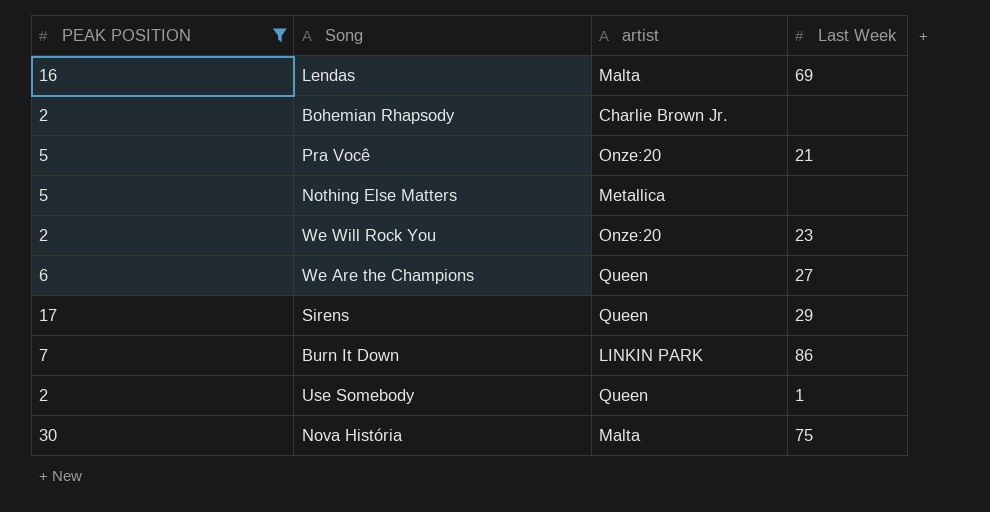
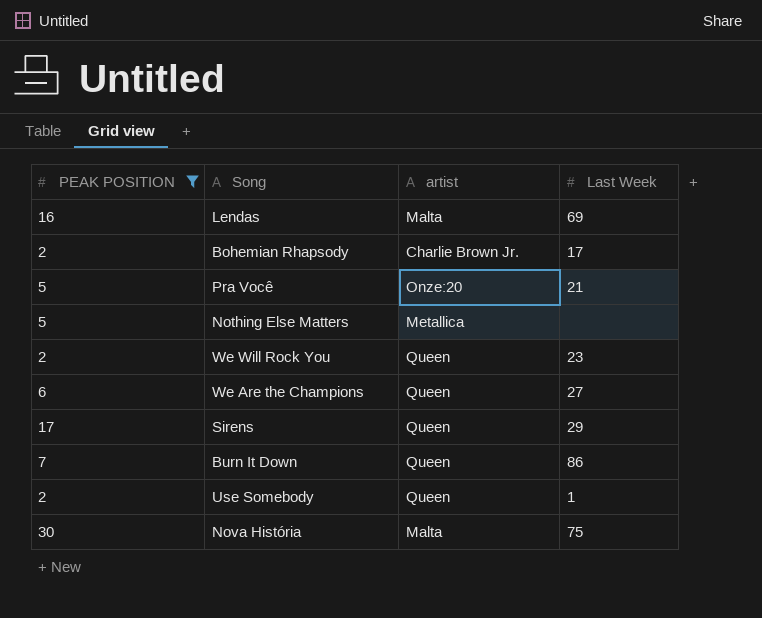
Bohemian Rhapsody | Last Week: none -> 17
We Will Rock You | artist: Onze:20 -> Queen
Burn It Down | artist: LINKIN PARK -> Queen

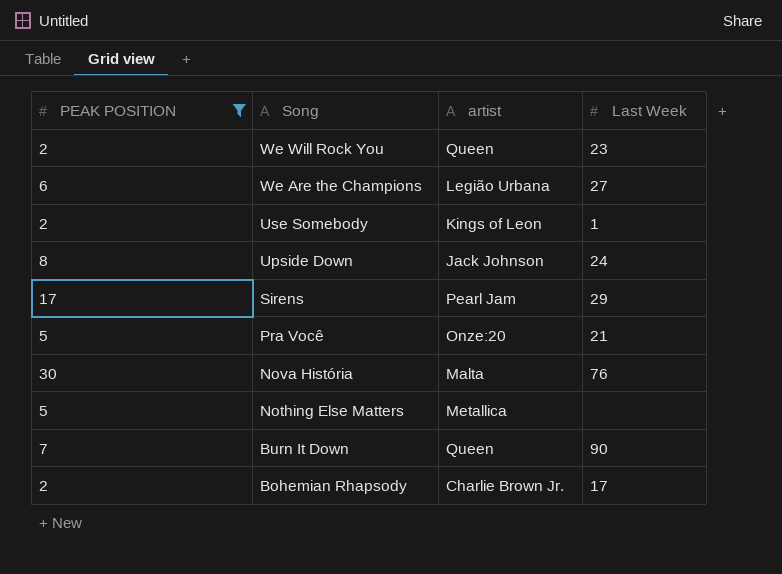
row order: none -> Song descending
row Lendas: 16 | Malta | 69 -> none
We Are the Champions | artist: Queen -> Legião Urbana
Use Somebody | artist: Queen -> Kings of Leon
row Upside Down: none -> 8 | Jack Johnson | 24
Sirens | artist: Queen -> Pearl Jam
Nova História | Last Week: 75 -> 76
Burn It Down | Last Week: 86 -> 90

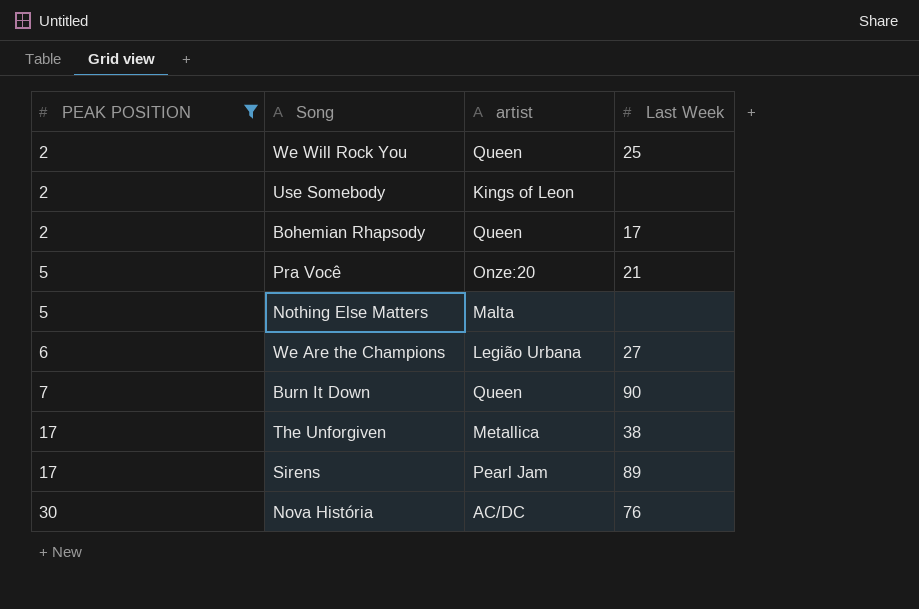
row order: Song descending -> PEAK POSITION ascending
row Upside Down: 8 | Jack Johnson | 24 -> none
We Will Rock You | Last Week: 23 -> 25
Use Somebody | Last Week: 1 -> none
Bohemian Rhapsody | artist: Charlie Brown Jr. -> Queen
Nothing Else Matters | artist: Metallica -> Malta
row The Unforgiven: none -> 17 | Metallica | 38
Sirens | Last Week: 29 -> 89
Nova História | artist: Malta -> AC/DC

